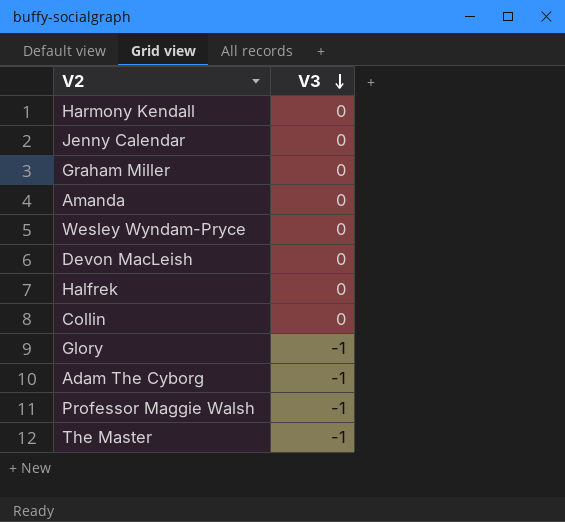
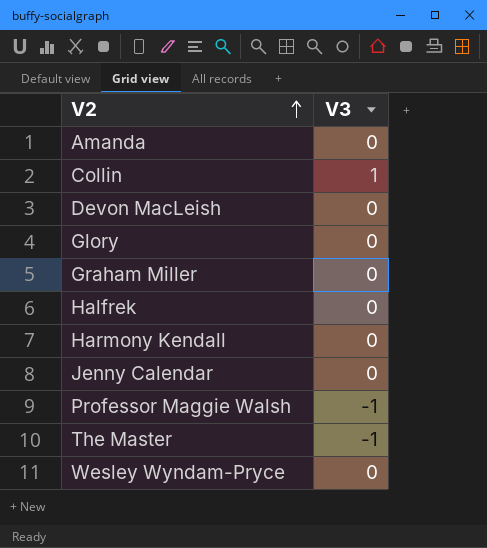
row order: V3 descending -> V2 ascending
row Adam The Cyborg: -1 -> none
Collin | V3: 0 -> 1
Glory | V3: -1 -> 0

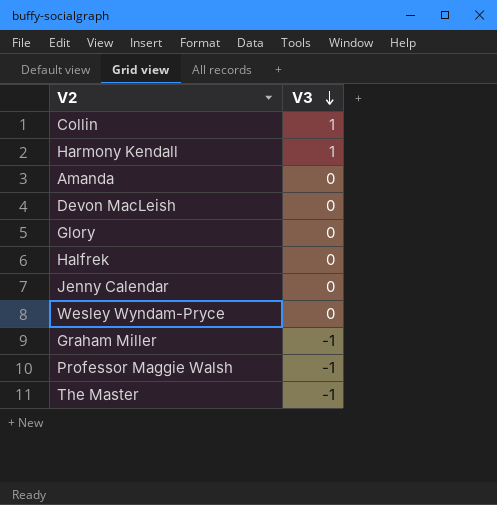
row order: V2 ascending -> V3 descending
Harmony Kendall | V3: 0 -> 1
Graham Miller | V3: 0 -> -1

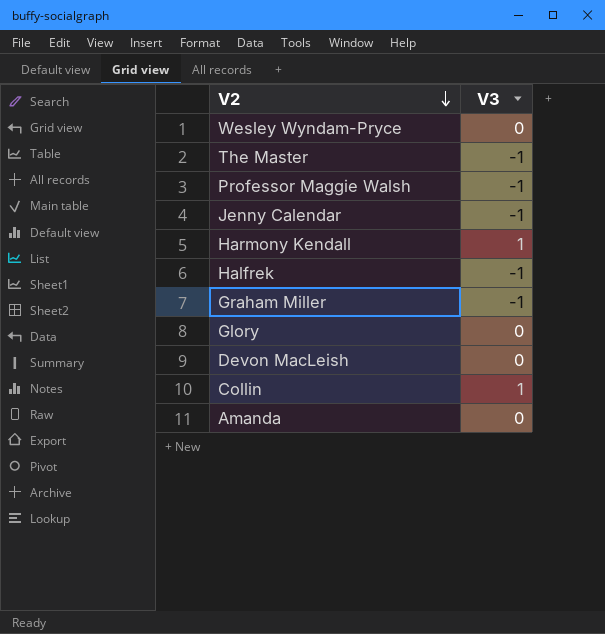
row order: V3 descending -> V2 descending
Jenny Calendar | V3: 0 -> -1
Halfrek | V3: 0 -> -1

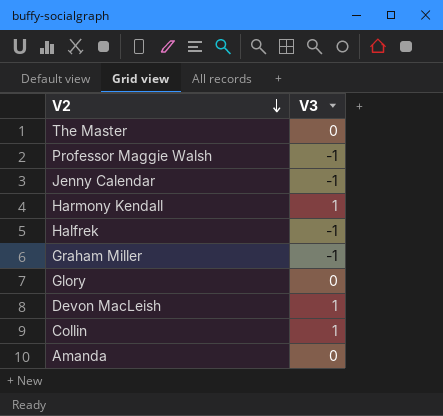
row Wesley Wyndam-Pryce: 0 -> none
The Master | V3: -1 -> 0
Devon MacLeish | V3: 0 -> 1

